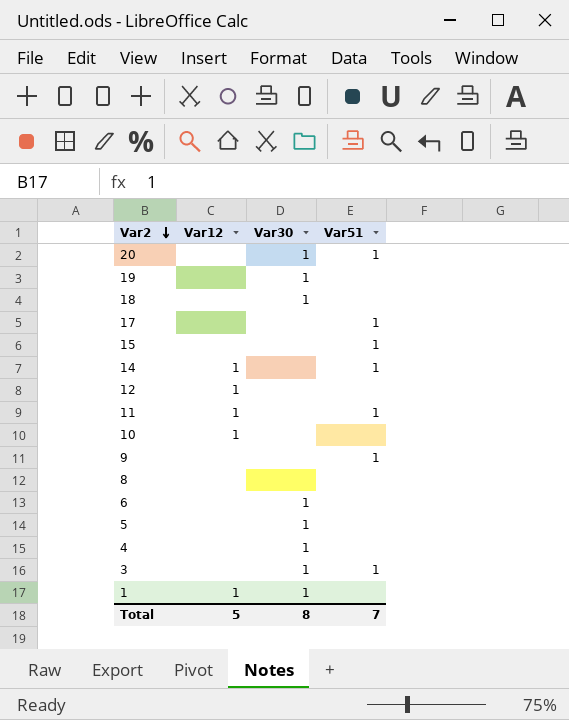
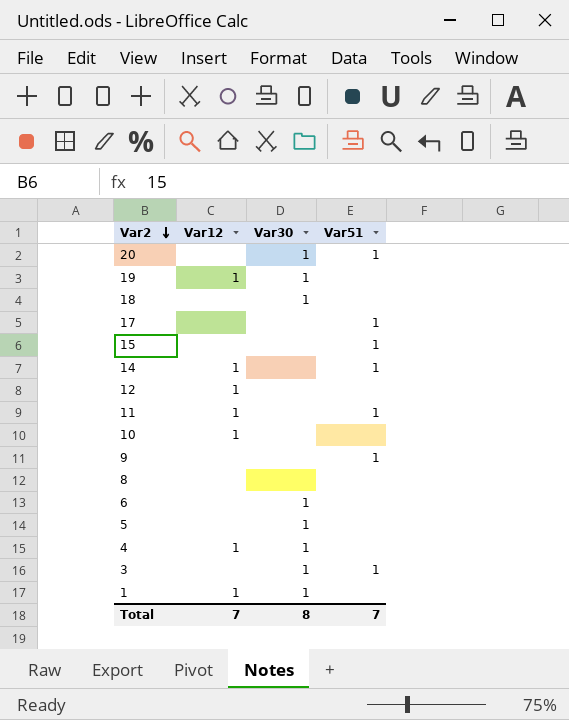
19 | Var12: none -> 1
4 | Var12: none -> 1
Total | Var12: 5 -> 7

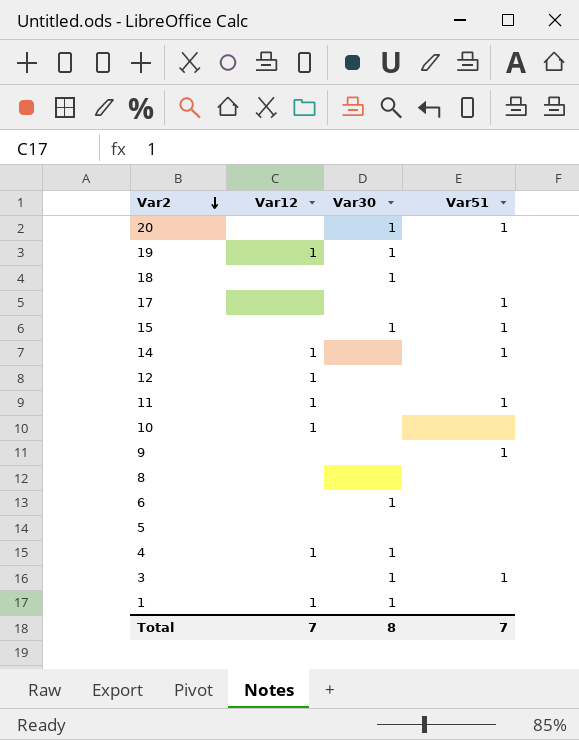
15 | Var30: none -> 1
5 | Var30: 1 -> none

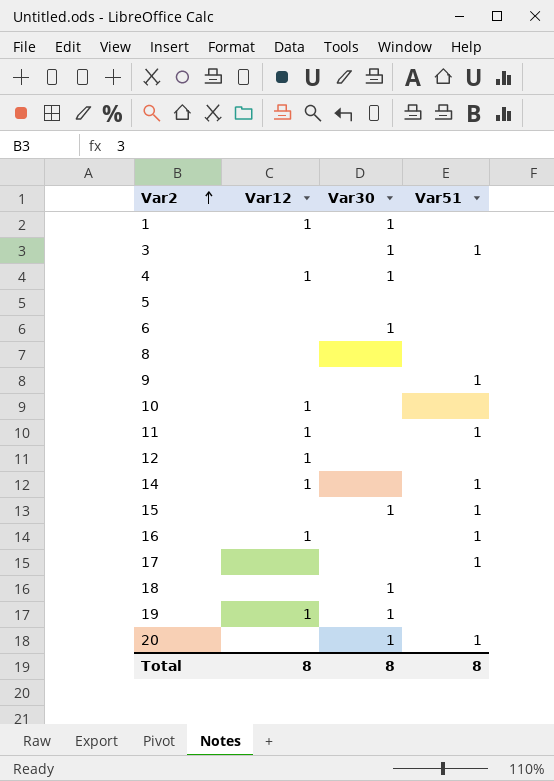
row order: Var2 descending -> Var2 ascending
row 16: none -> 1 | none | 1
Total | Var12: 7 -> 8
Total | Var51: 7 -> 8

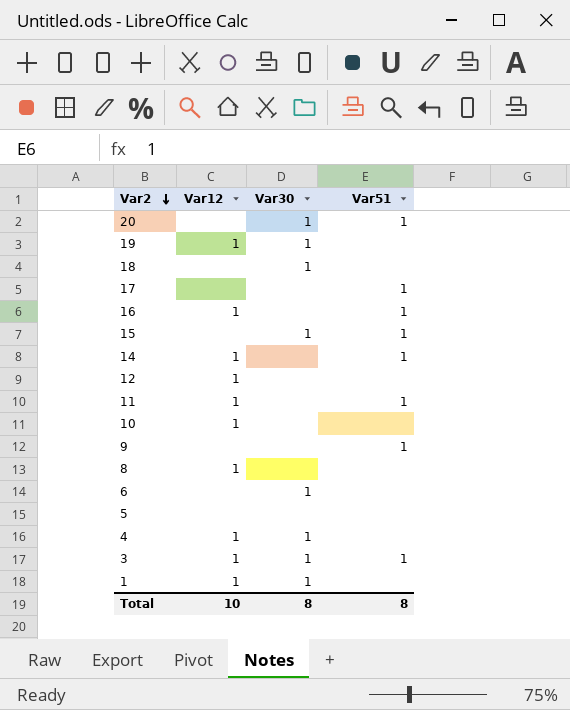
row order: Var2 ascending -> Var2 descending
8 | Var12: none -> 1
3 | Var12: none -> 1
Total | Var12: 8 -> 10

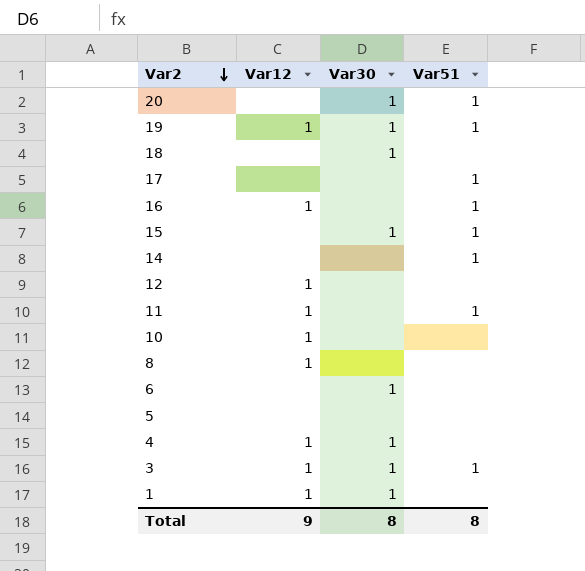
row 9: none | none | 1 -> none
19 | Var51: none -> 1
14 | Var12: 1 -> none
Total | Var12: 10 -> 9

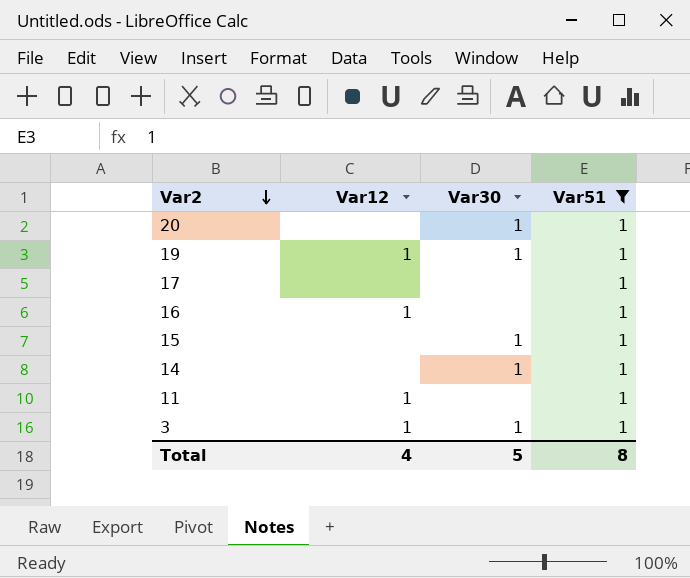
filter: none -> Var51 = 1
14 | Var30: none -> 1
Total | Var12: 9 -> 4
Total | Var30: 8 -> 5

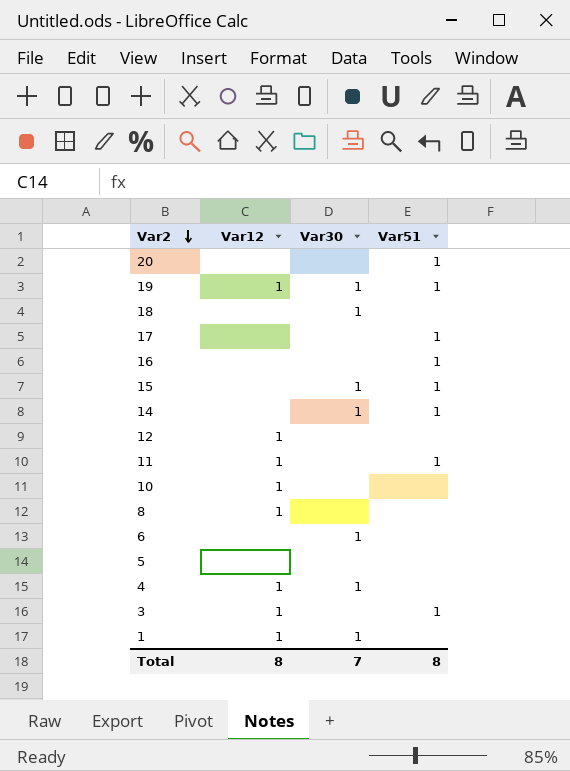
filter: Var51 = 1 -> none
20 | Var30: 1 -> none
16 | Var12: 1 -> none
3 | Var30: 1 -> none
Total | Var12: 4 -> 8
Total | Var30: 5 -> 7

